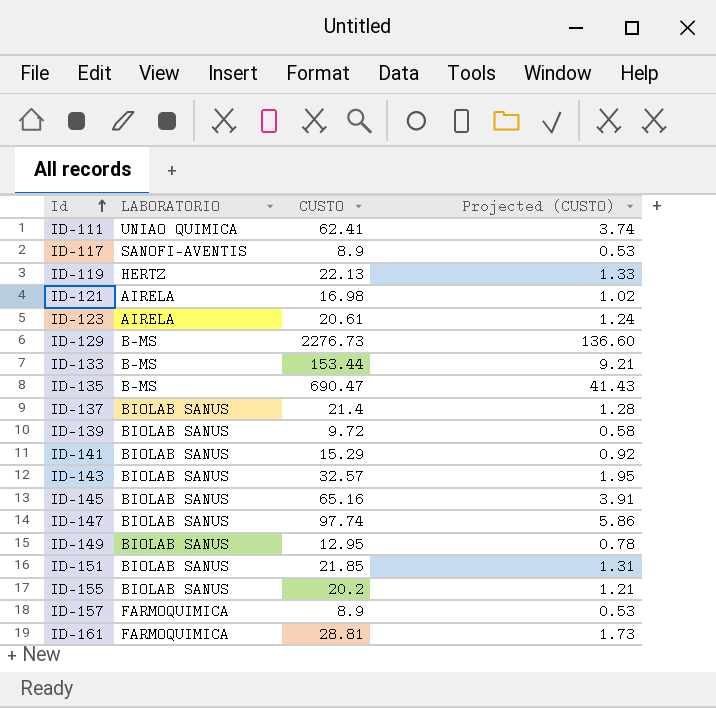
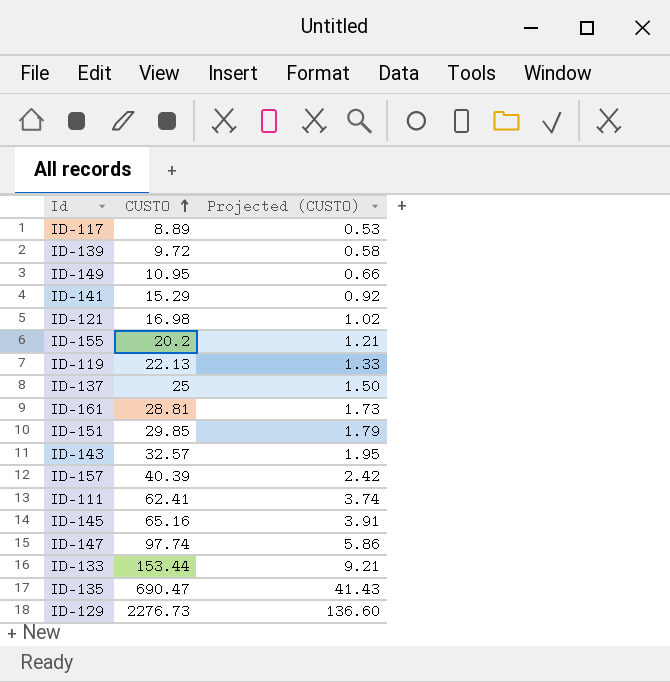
row order: Id ascending -> CUSTO ascending
column LABORATORIO | position: 2 -> none
row ID-123: AIRELA | 20.61 | 1.24 -> none
ID-117 | CUSTO: 8.9 -> 8.89
ID-149 | CUSTO: 12.95 -> 10.95
ID-149 | Projected (CUSTO): 0.78 -> 0.66
ID-137 | CUSTO: 21.4 -> 25
ID-137 | Projected (CUSTO): 1.28 -> 1.50
ID-151 | CUSTO: 21.85 -> 29.85
ID-151 | Projected (CUSTO): 1.31 -> 1.79
ID-157 | CUSTO: 8.9 -> 40.39
ID-157 | Projected (CUSTO): 0.53 -> 2.42

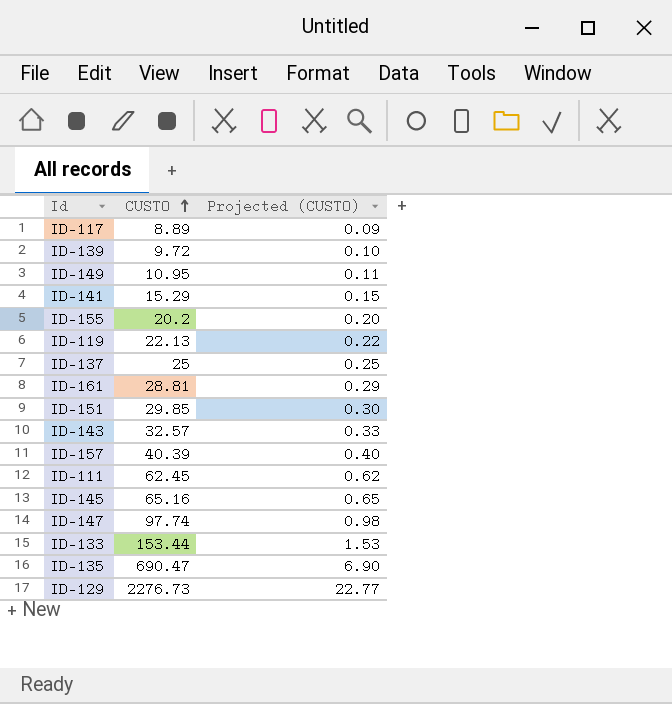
column Projected (CUSTO) | formula: [CUSTO] * 0.06 -> [CUSTO] * 0.01
row ID-121: 16.98 | 1.02 -> none
ID-111 | CUSTO: 62.41 -> 62.45

